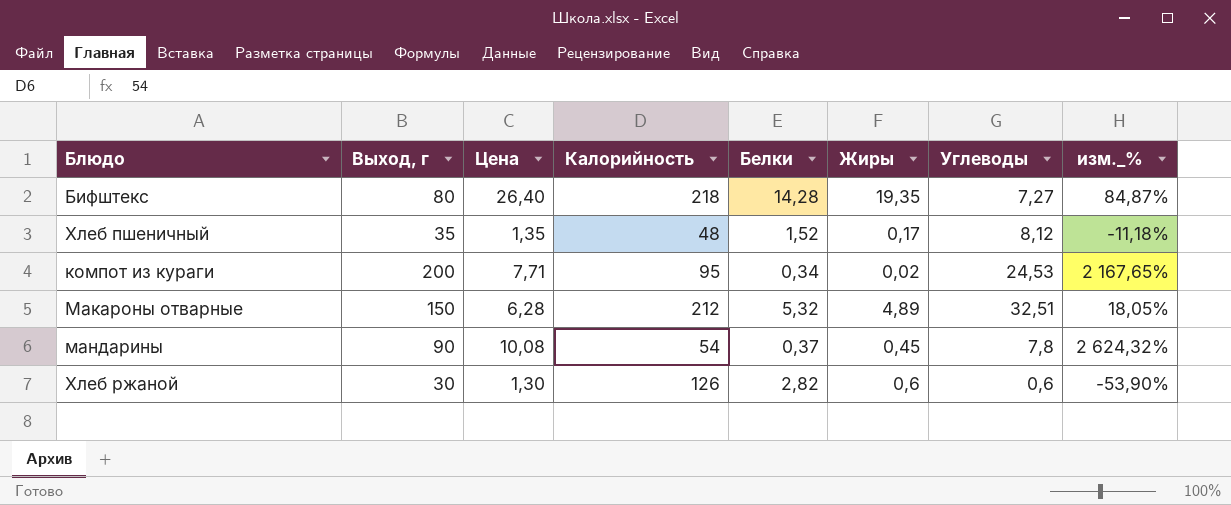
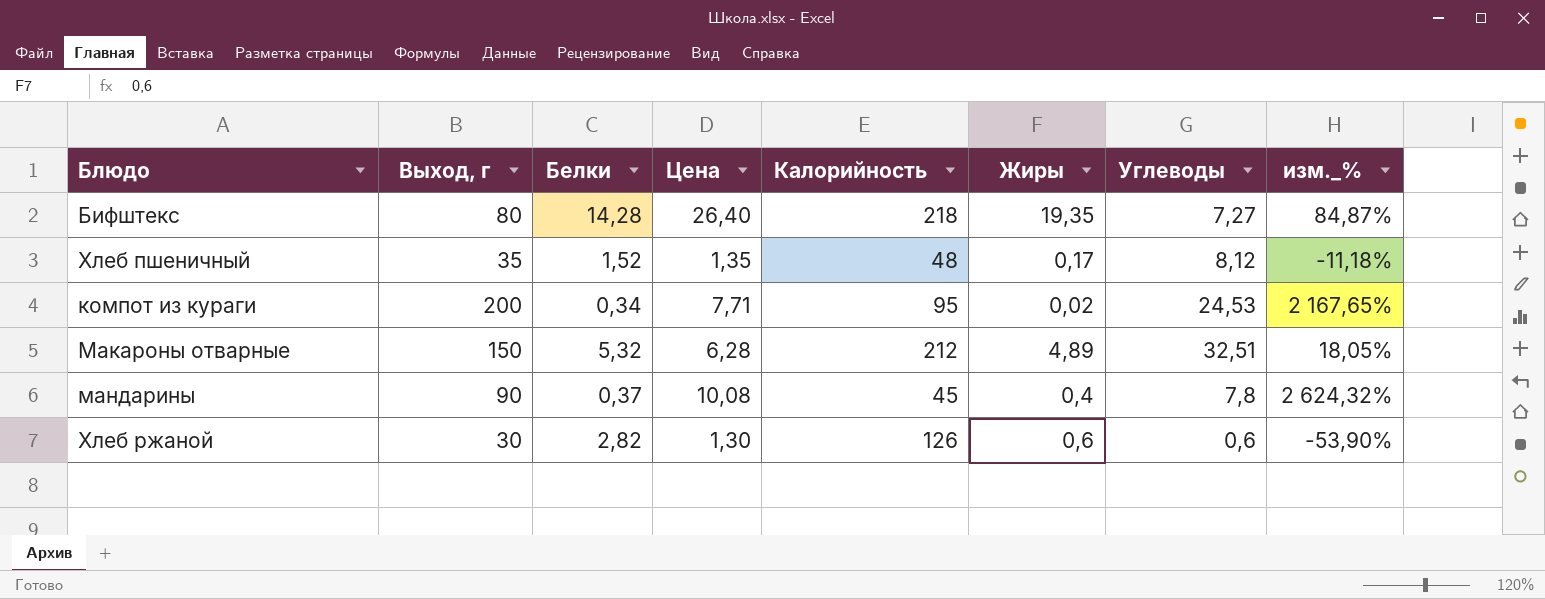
column Белки | position: 5 -> 3
мандарины | Калорийность: 54 -> 45
мандарины | Жиры: 0,45 -> 0,4

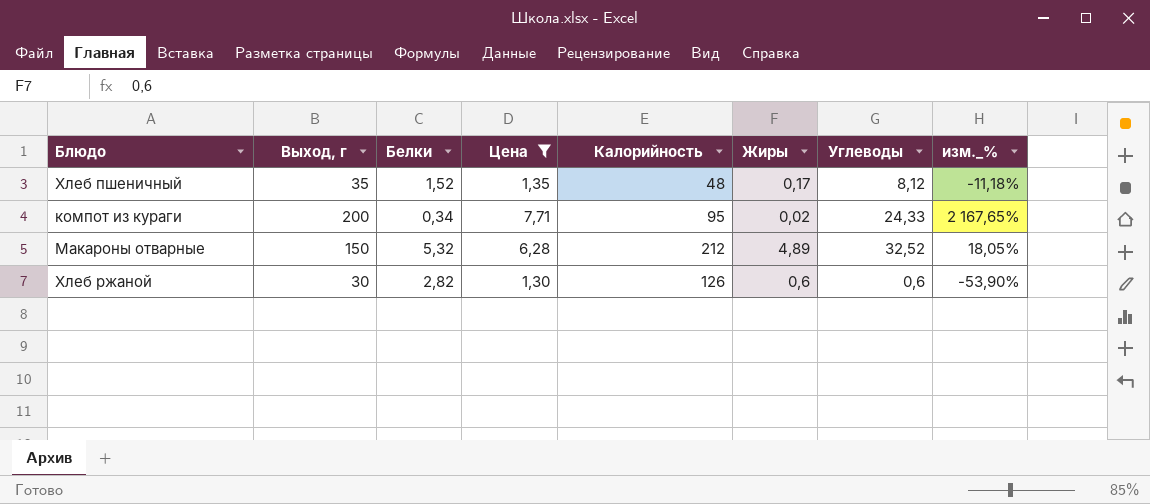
filter: none -> Цена <= 7,71
компот из кураги | Углеводы: 24,53 -> 24,33
Макароны отварные | Углеводы: 32,51 -> 32,52

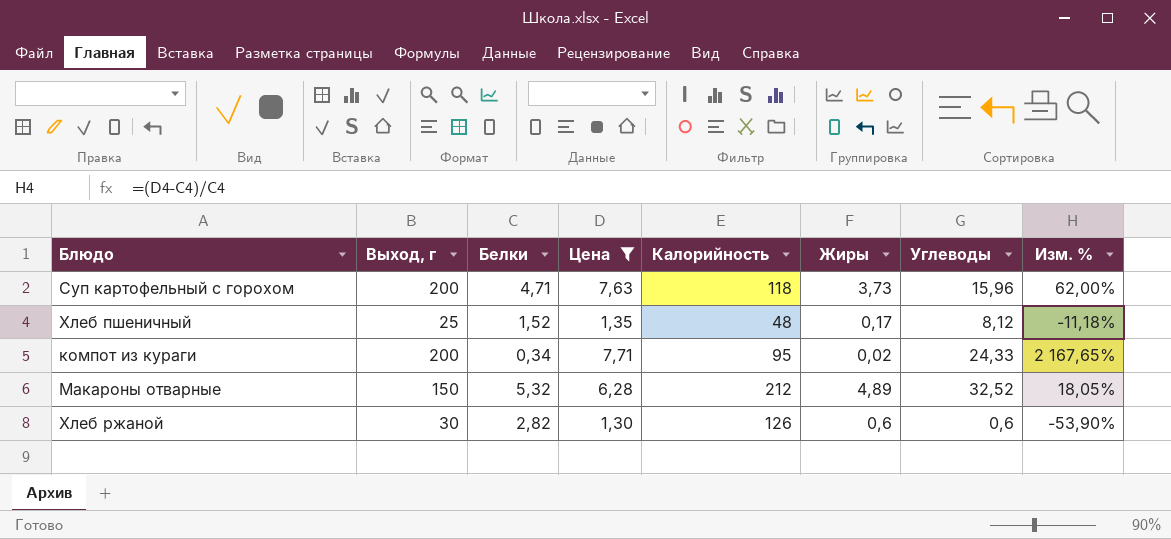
column name: изм._% -> Изм. %
row Суп картофельный с горохом: none -> 200 | 4,71 | 7,63 | 118 | 3,73 | 15,96 | 62,00%
Хлеб пшеничный | Выход, г: 35 -> 25

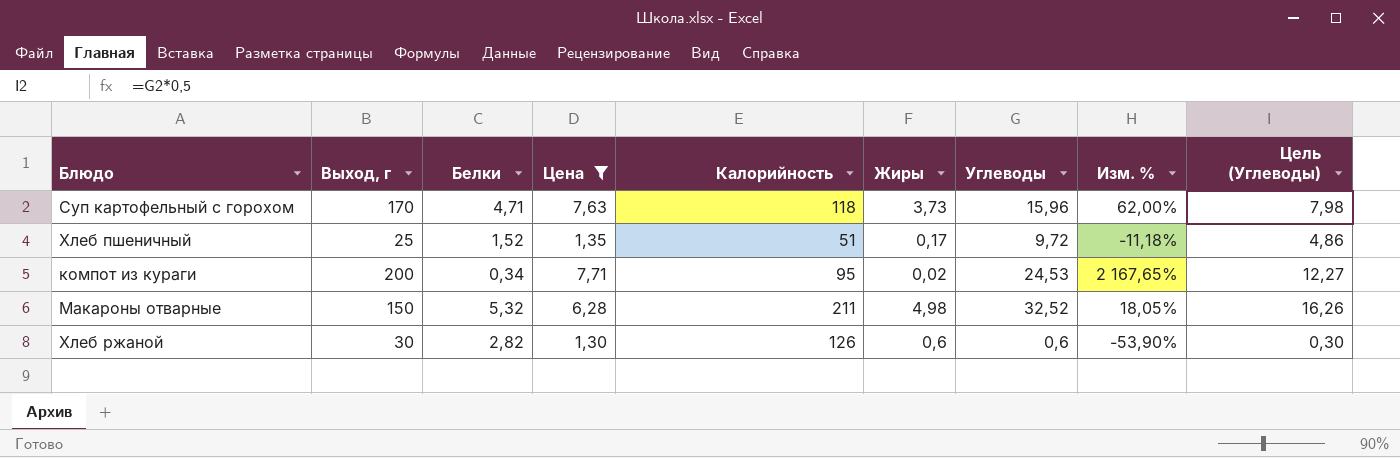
column Цель (Углеводы) | formula: none -> [Углеводы] * 0,5
Суп картофельный с горохом | Выход, г: 200 -> 170
Хлеб пшеничный | Калорийность: 48 -> 51
Хлеб пшеничный | Углеводы: 8,12 -> 9,72
компот из кураги | Углеводы: 24,33 -> 24,53
Макароны отварные | Калорийность: 212 -> 211
Макароны отварные | Жиры: 4,89 -> 4,98

